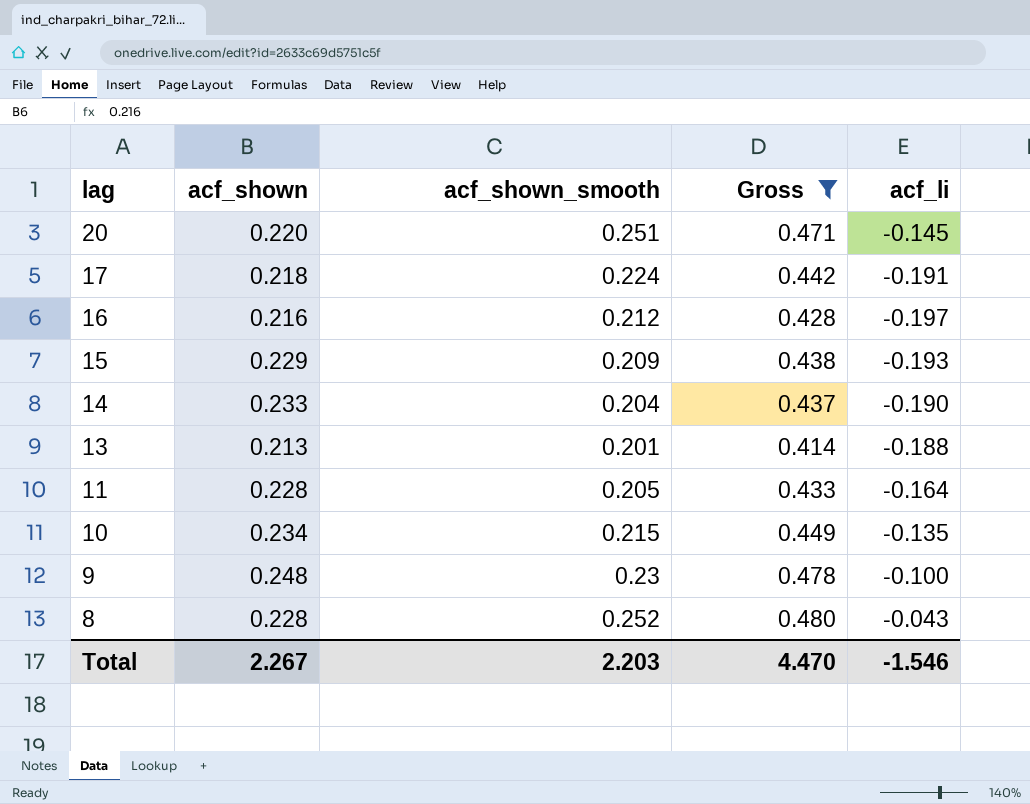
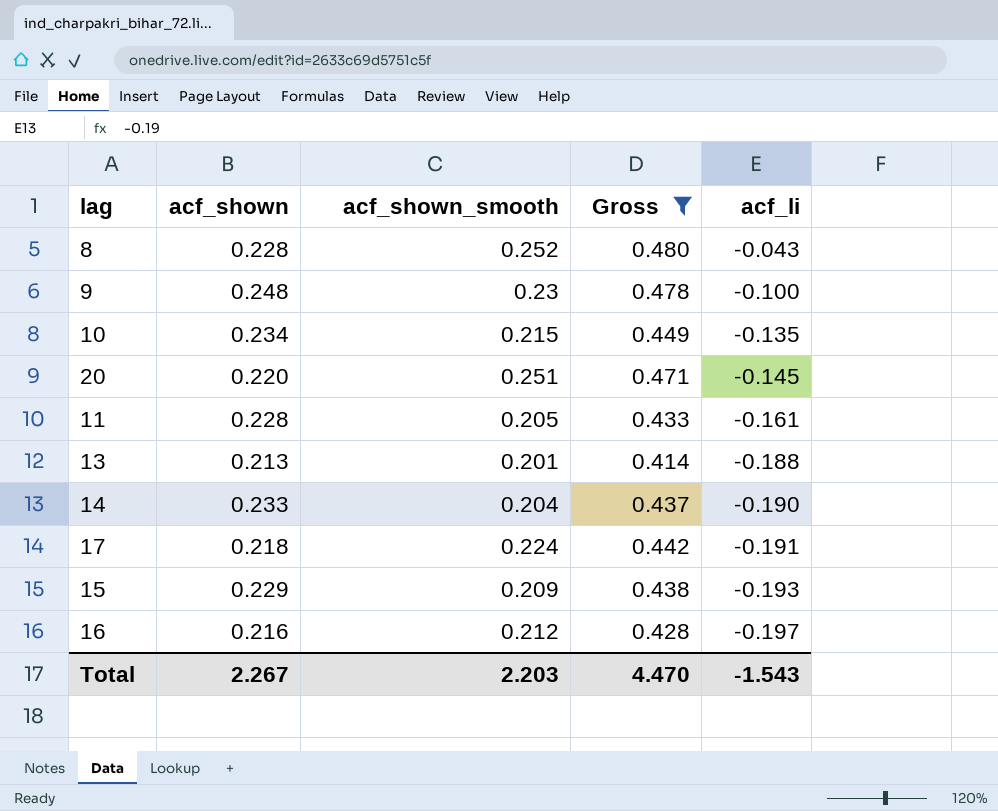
row order: lag descending -> acf_li descending
11 | acf_li: -0.164 -> -0.161
Total | acf_li: -1.546 -> -1.543

